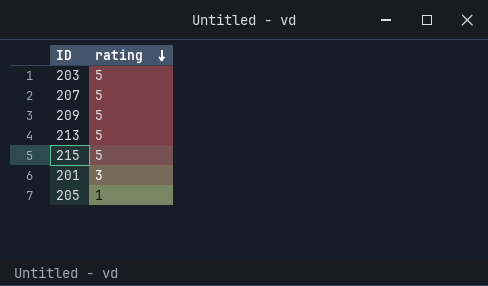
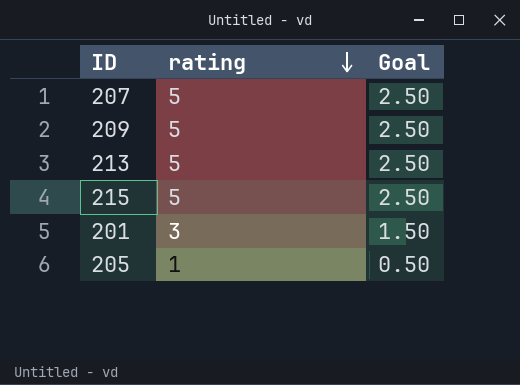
column Goal | formula: none -> [rating] * 0.5
row 203: 5 -> none

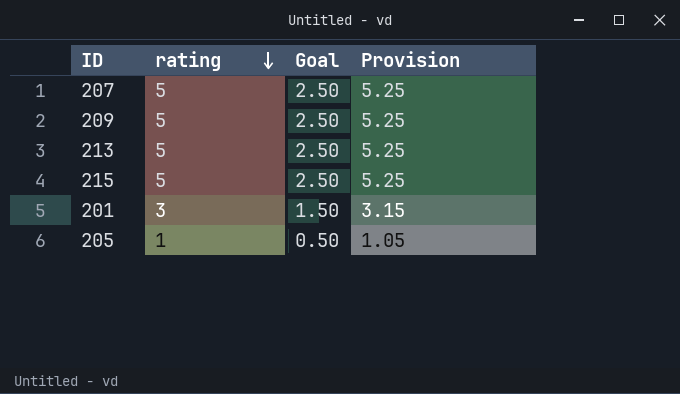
column Provision | formula: none -> [rating] * 1.05

